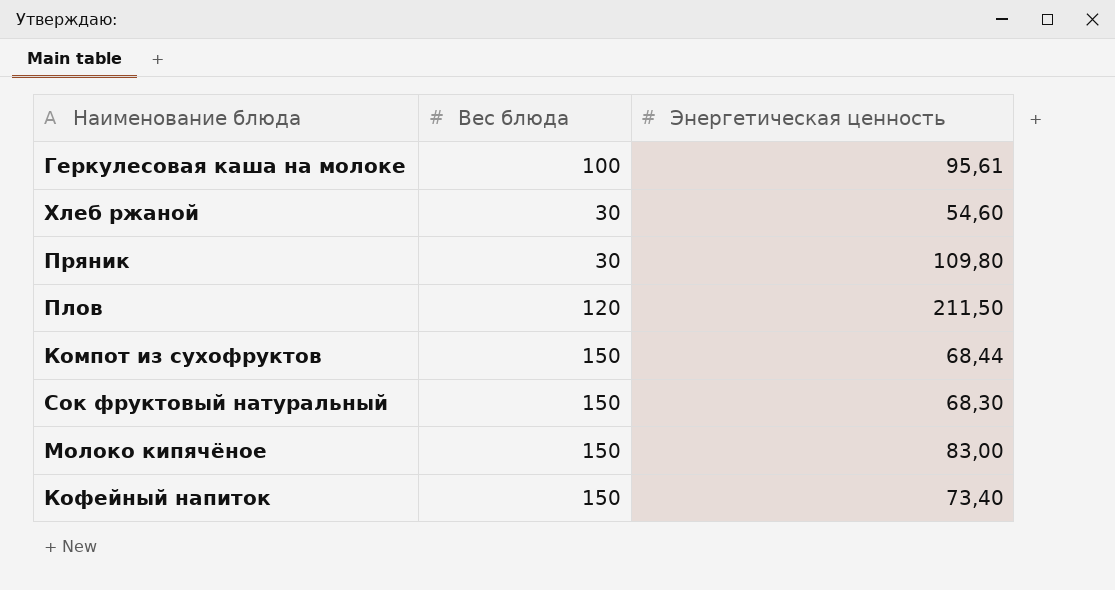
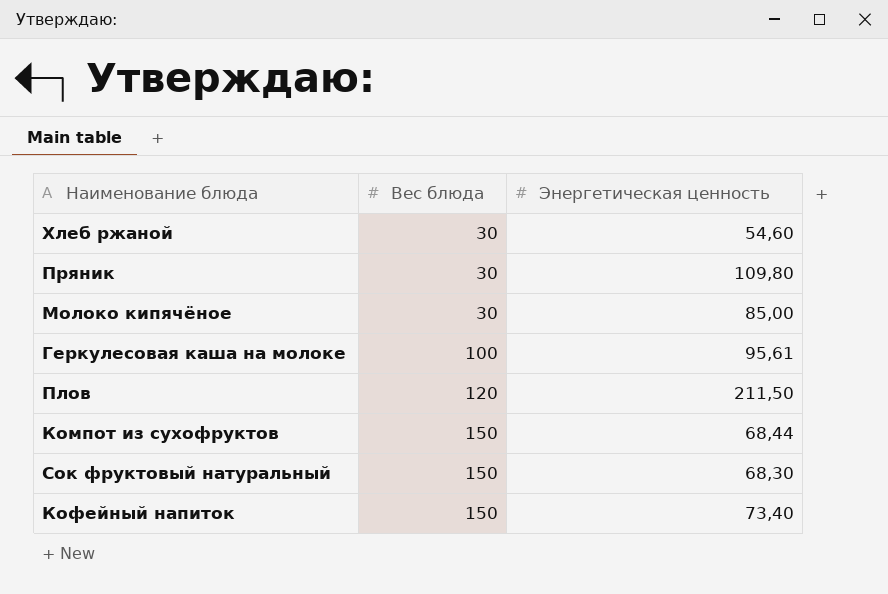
row order: none -> Вес блюда ascending
Молоко кипячёное | Вес блюда: 150 -> 30
Молоко кипячёное | Энергетическая ценность: 83,00 -> 85,00

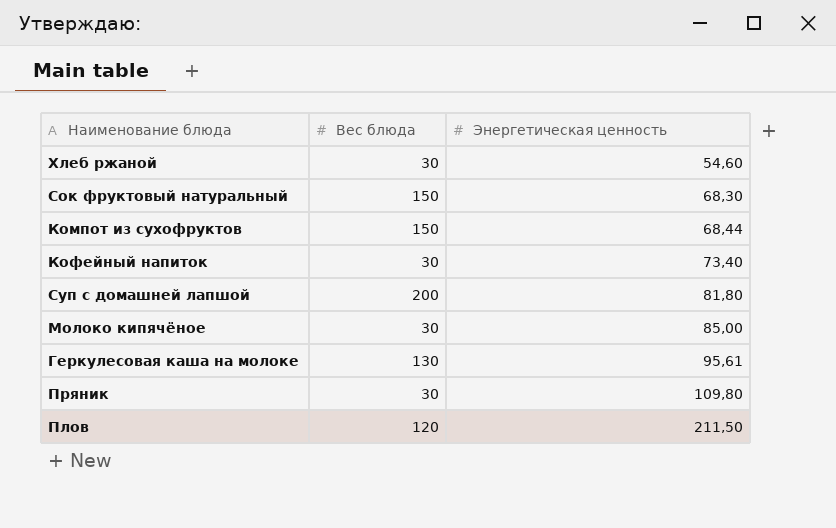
row order: Вес блюда ascending -> Энергетическая ценность ascending
Кофейный напиток | Вес блюда: 150 -> 30
row Суп с домашней лапшой: none -> 200 | 81,80
Геркулесовая каша на молоке | Вес блюда: 100 -> 130

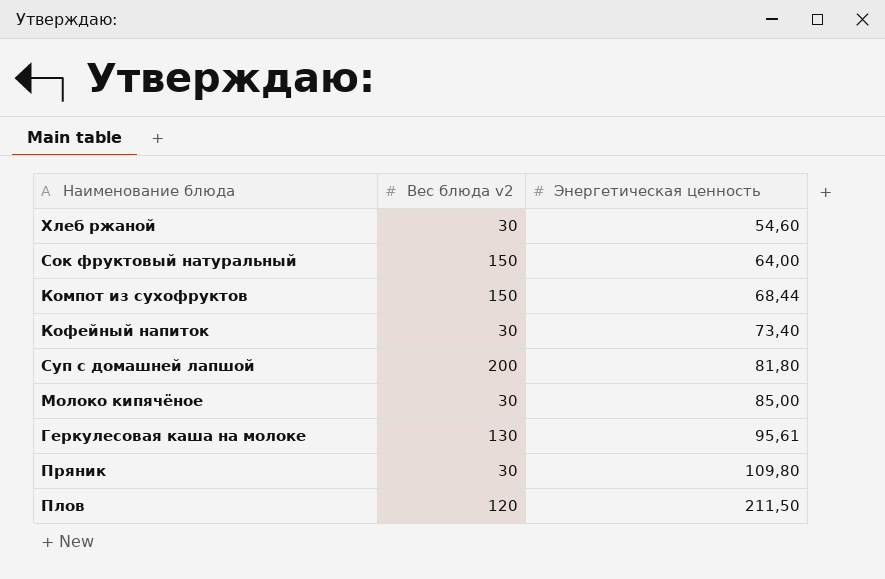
column name: Вес блюда -> Вес блюда v2
Сок фруктовый натуральный | Энергетическая ценность: 68,30 -> 64,00

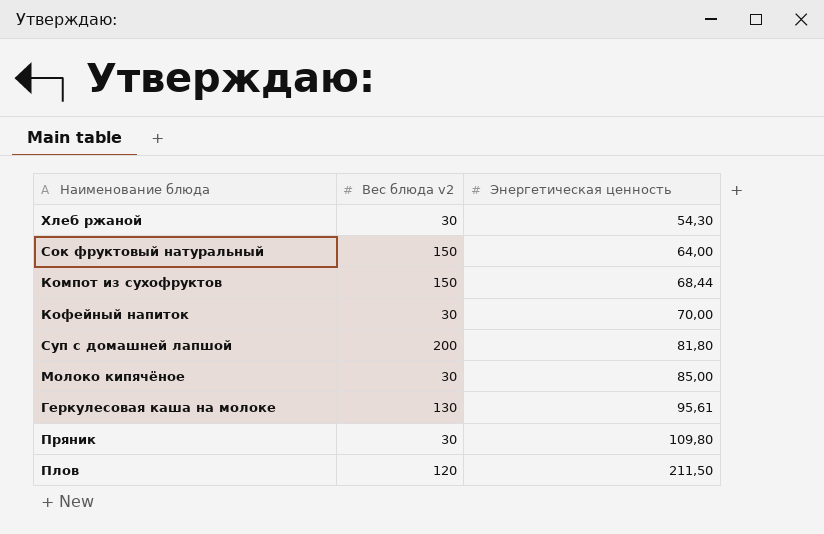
Хлеб ржаной | Энергетическая ценность: 54,60 -> 54,30
Кофейный напиток | Энергетическая ценность: 73,40 -> 70,00

